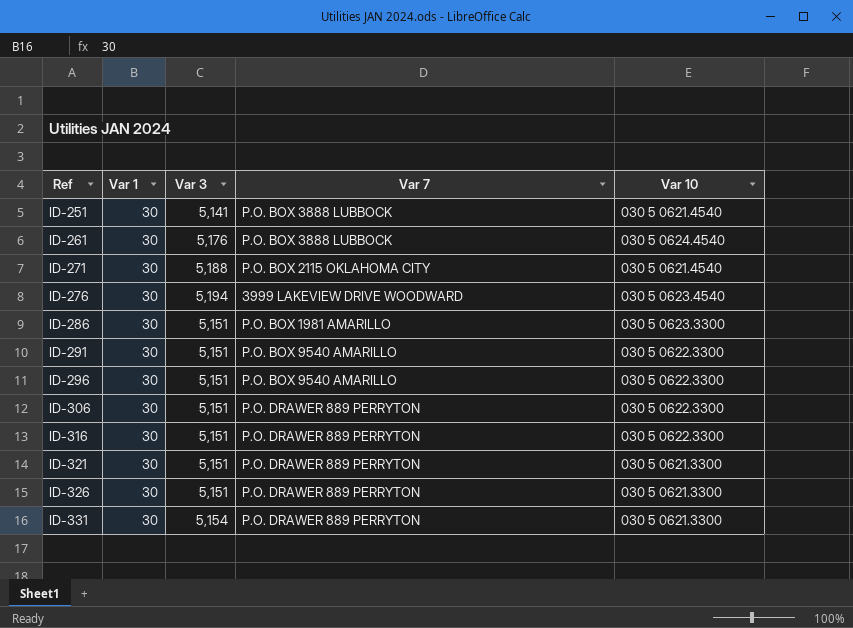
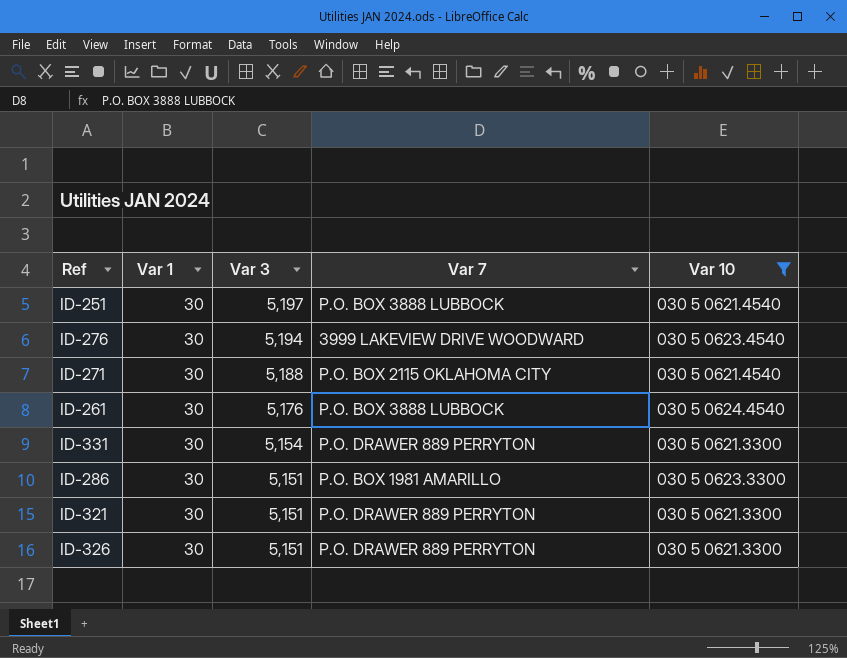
filter: none -> Var 10 != 030 5 0622.3300
row order: Ref ascending -> Var 3 descending
ID-251 | Var 3: 5,141 -> 5,197

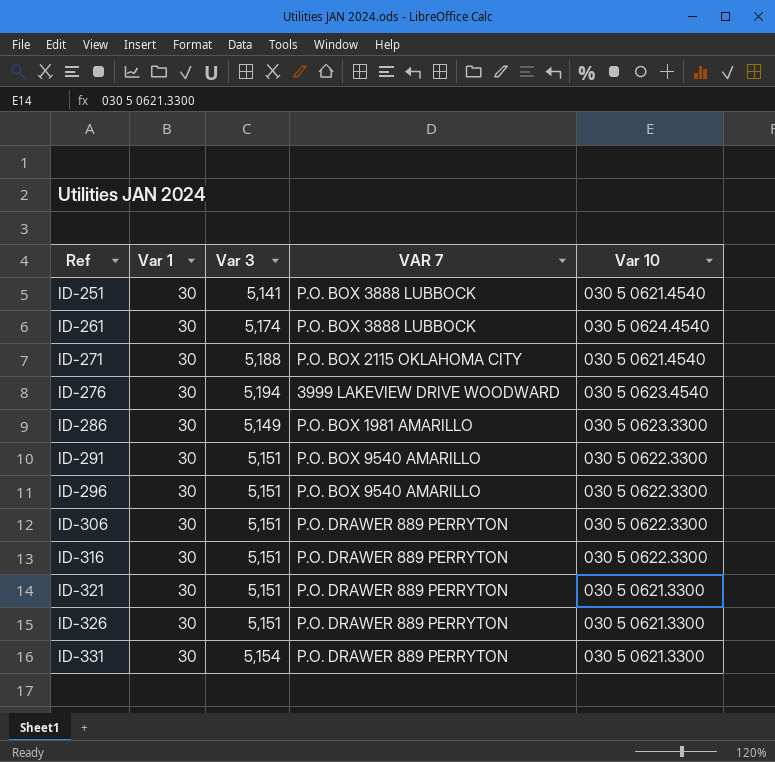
filter: Var 10 != 030 5 0622.3300 -> none
row order: Var 3 descending -> Ref ascending
column name: Var 7 -> VAR 7
ID-251 | Var 3: 5,197 -> 5,141
ID-261 | Var 3: 5,176 -> 5,174
ID-286 | Var 3: 5,151 -> 5,149

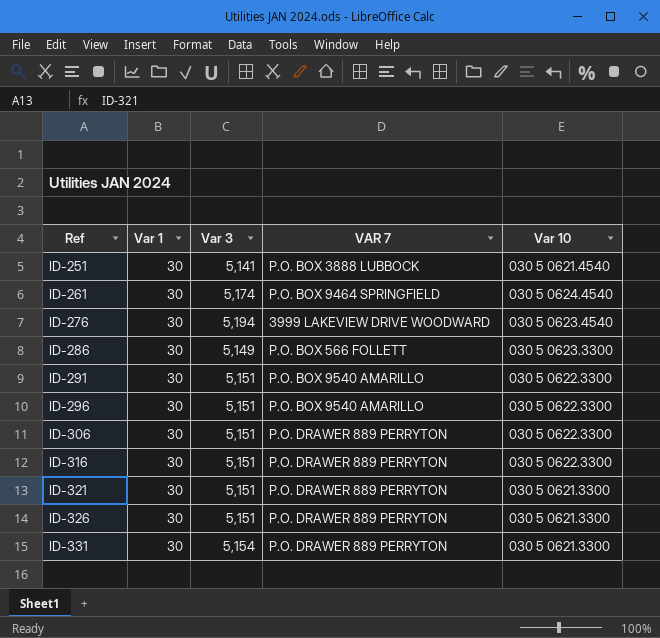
row ID-271: 30 | 5,188 | P.O. BOX 2115 OKLAHOMA CITY | 030 5 0621.4540 -> none
ID-261 | VAR 7: P.O. BOX 3888 LUBBOCK -> P.O. BOX 9464 SPRINGFIELD
ID-286 | VAR 7: P.O. BOX 1981 AMARILLO -> P.O. BOX 566 FOLLETT

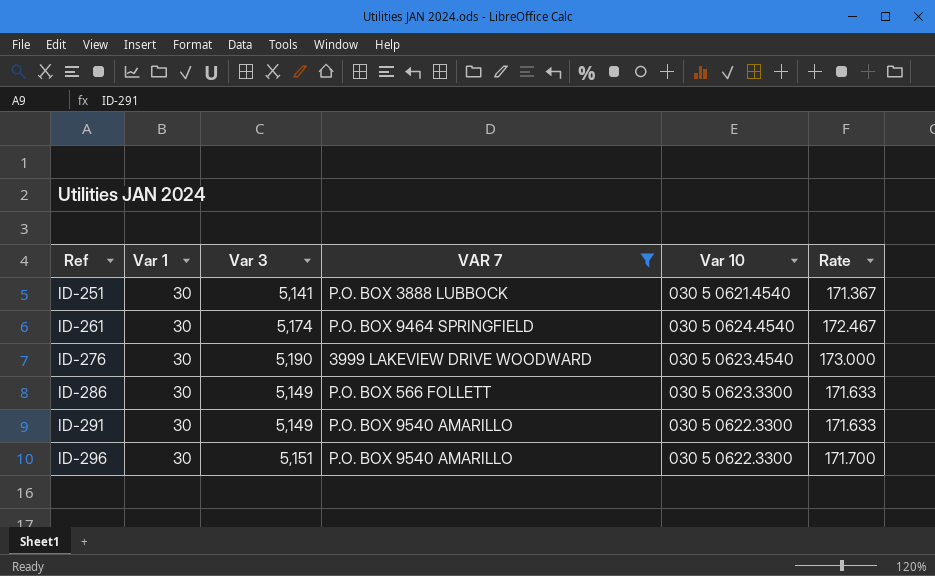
filter: none -> VAR 7 != P.O. DRAWER 889 PERRYTON
column Rate | formula: none -> [Var 3] / [Var 1]
ID-276 | Var 3: 5,194 -> 5,190
ID-291 | Var 3: 5,151 -> 5,149

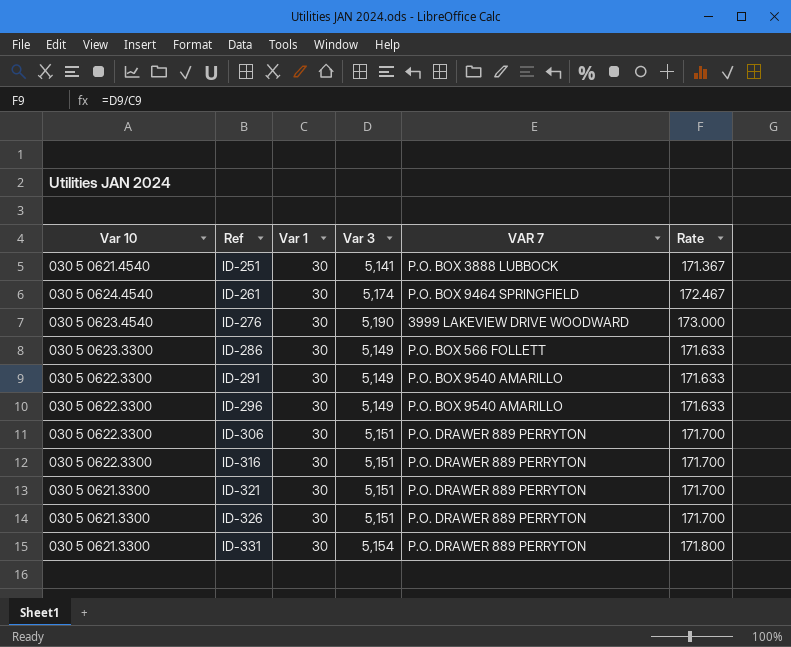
filter: VAR 7 != P.O. DRAWER 889 PERRYTON -> none
column Var 10 | position: 5 -> 1
ID-296 | Var 3: 5,151 -> 5,149
ID-296 | Rate: 171.700 -> 171.633

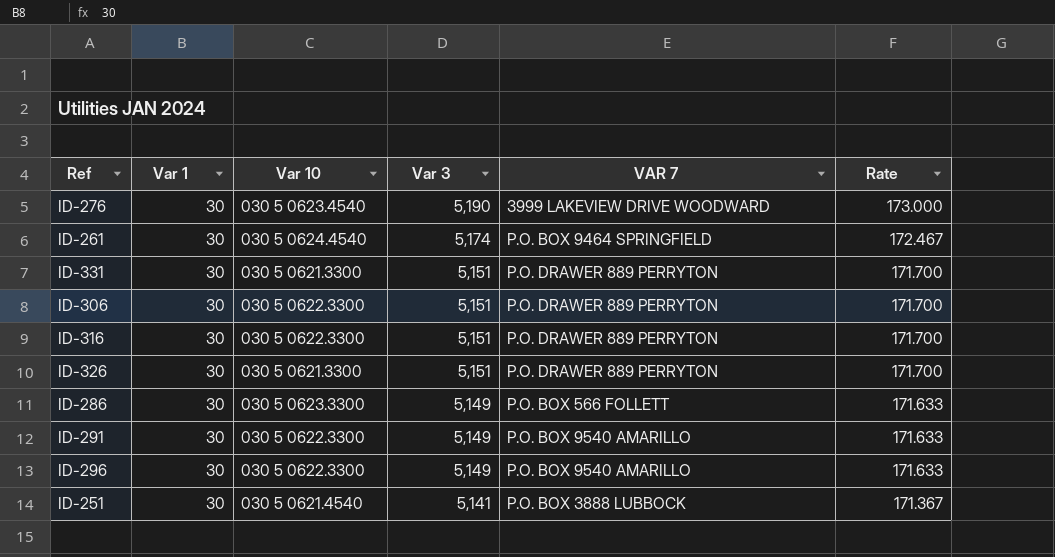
row order: Ref ascending -> Var 3 descending
column Var 10 | position: 1 -> 3
row ID-321: 030 5 0621.3300 | 30 | 5,151 | P.O. DRAWER 889 PERRYTON | 171.700 -> none
ID-331 | Var 3: 5,154 -> 5,151
ID-331 | Rate: 171.800 -> 171.700

